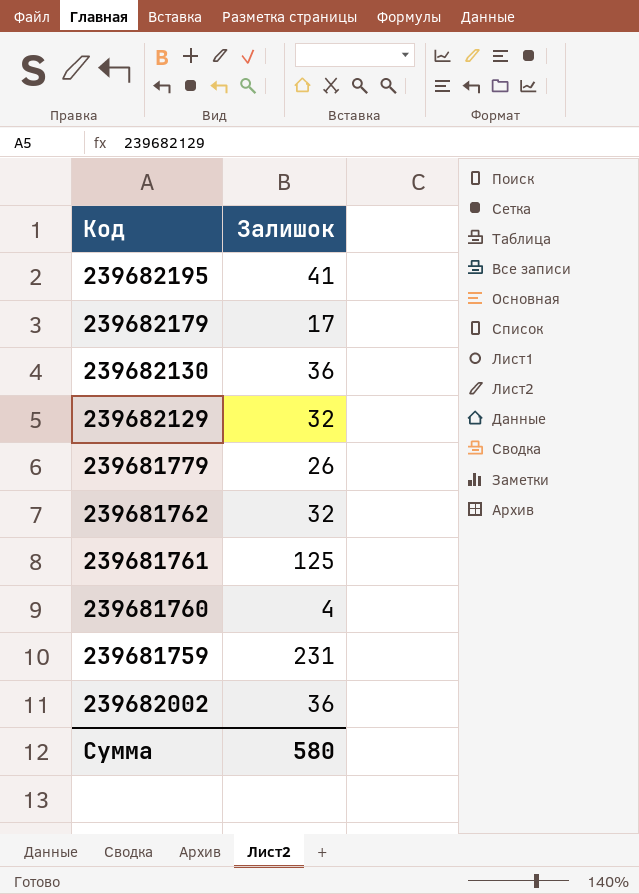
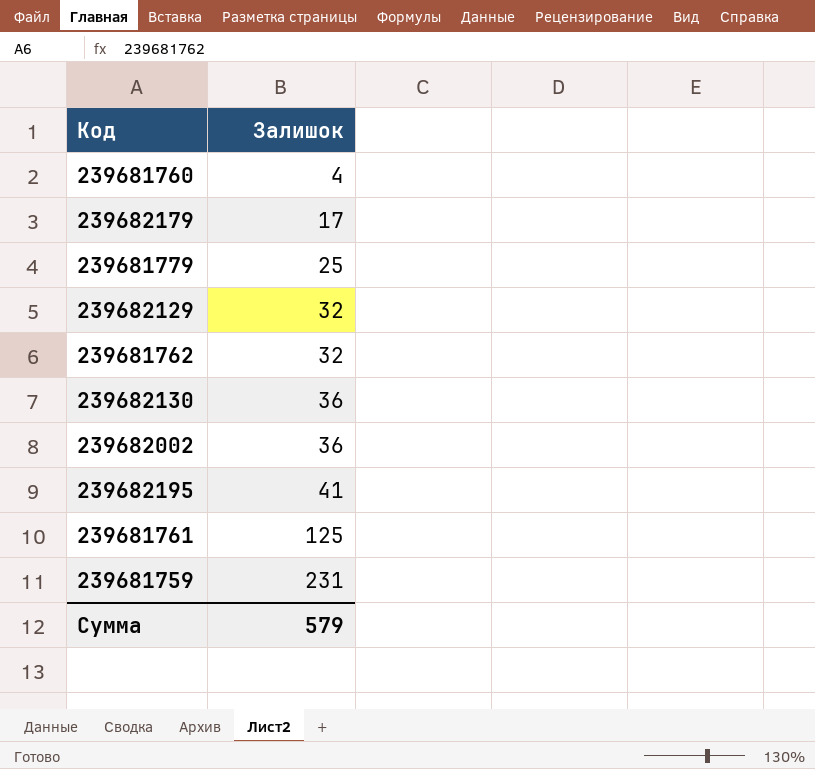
row order: none -> Залишок ascending
239681779 | Залишок: 26 -> 25
Сумма | Залишок: 580 -> 579

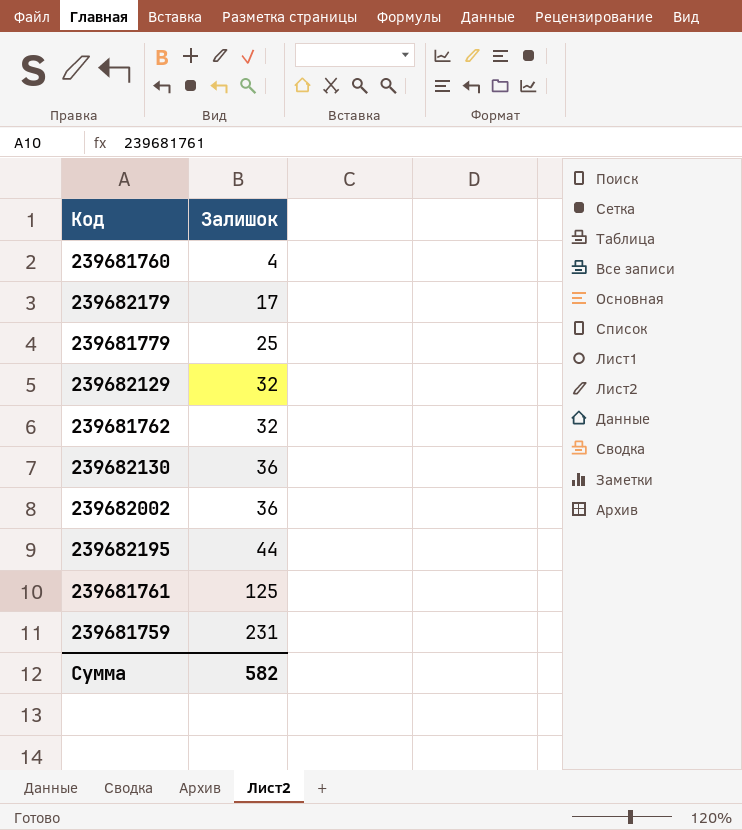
239682195 | Залишок: 41 -> 44
Сумма | Залишок: 579 -> 582

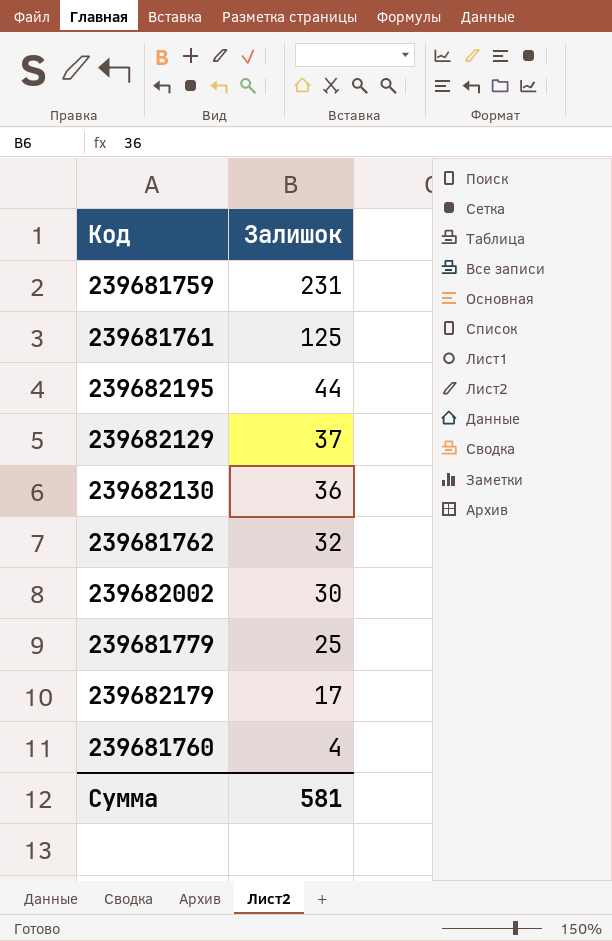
row order: Залишок ascending -> Залишок descending
239682129 | Залишок: 32 -> 37
239682002 | Залишок: 36 -> 30
Сумма | Залишок: 582 -> 581

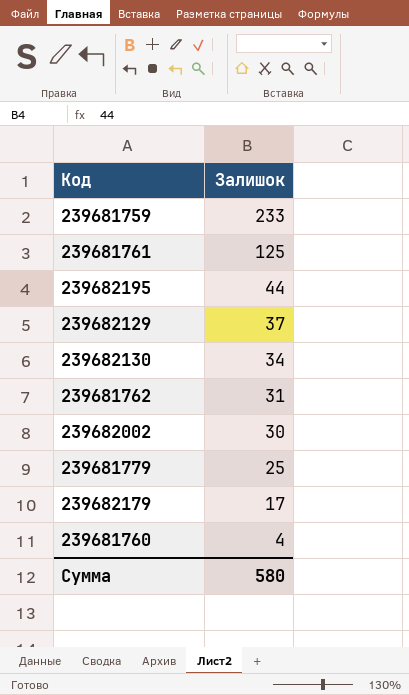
239681759 | Залишок: 231 -> 233
239682130 | Залишок: 36 -> 34
239681762 | Залишок: 32 -> 31
Сумма | Залишок: 581 -> 580

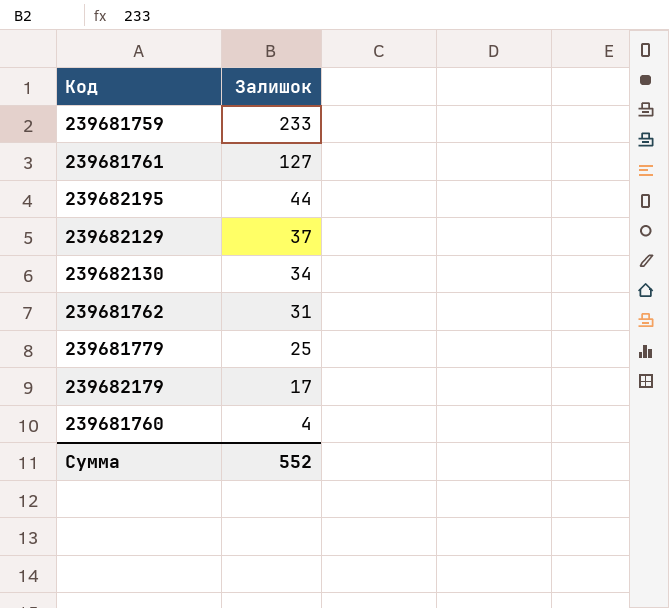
row 239682002: 30 -> none
239681761 | Залишок: 125 -> 127
Сумма | Залишок: 580 -> 552

